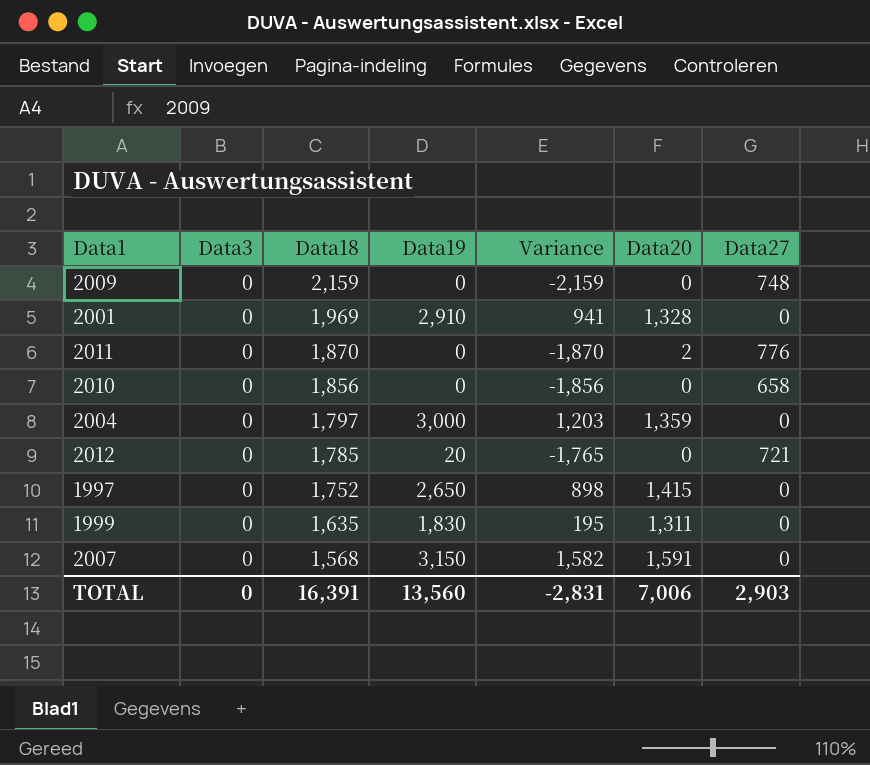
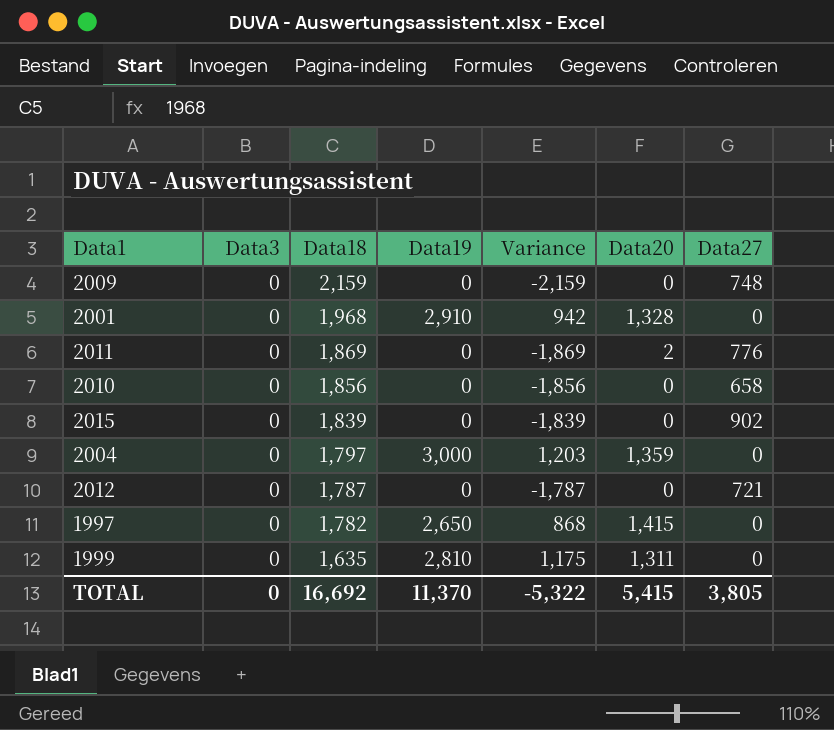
row 2007: 0 | 1,568 | 3,150 | 1,582 | 1,591 | 0 -> none
2001 | Data18: 1,969 -> 1,968
2001 | Variance: 941 -> 942
2011 | Data18: 1,870 -> 1,869
2011 | Variance: -1,870 -> -1,869
row 2015: none -> 0 | 1,839 | 0 | -1,839 | 0 | 902
2012 | Data18: 1,785 -> 1,787
2012 | Data19: 20 -> 0
2012 | Variance: -1,765 -> -1,787
1997 | Data18: 1,752 -> 1,782
1997 | Variance: 898 -> 868
1999 | Data19: 1,830 -> 2,810
1999 | Variance: 195 -> 1,175
TOTAL | Data18: 16,391 -> 16,692
TOTAL | Data19: 13,560 -> 11,370
TOTAL | Variance: -2,831 -> -5,322
TOTAL | Data20: 7,006 -> 5,415
TOTAL | Data27: 2,903 -> 3,805

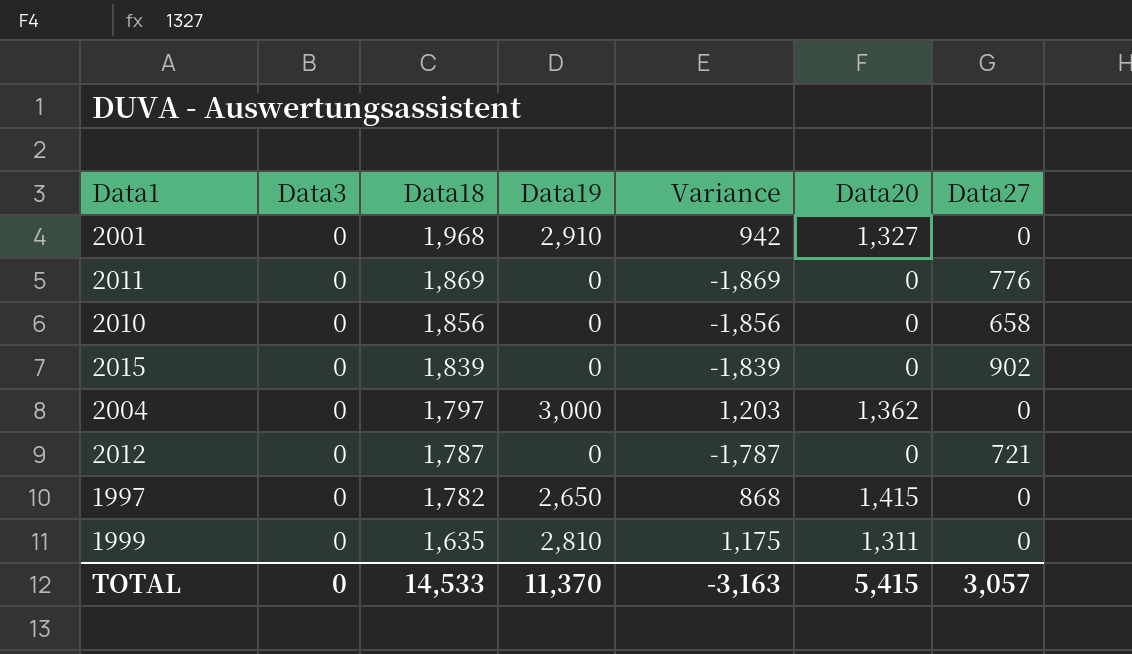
row 2009: 0 | 2,159 | 0 | -2,159 | 0 | 748 -> none
2001 | Data20: 1,328 -> 1,327
2011 | Data20: 2 -> 0
2004 | Data20: 1,359 -> 1,362
TOTAL | Data18: 16,692 -> 14,533
TOTAL | Variance: -5,322 -> -3,163
TOTAL | Data27: 3,805 -> 3,057

